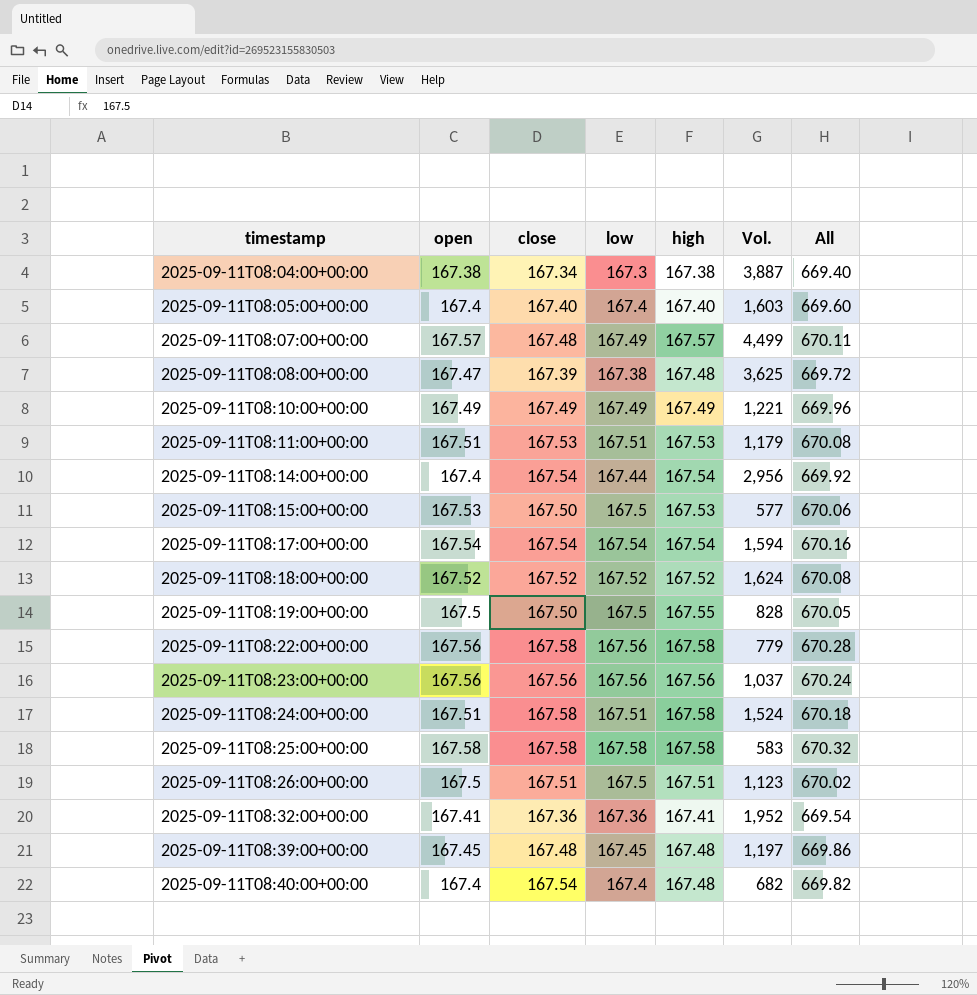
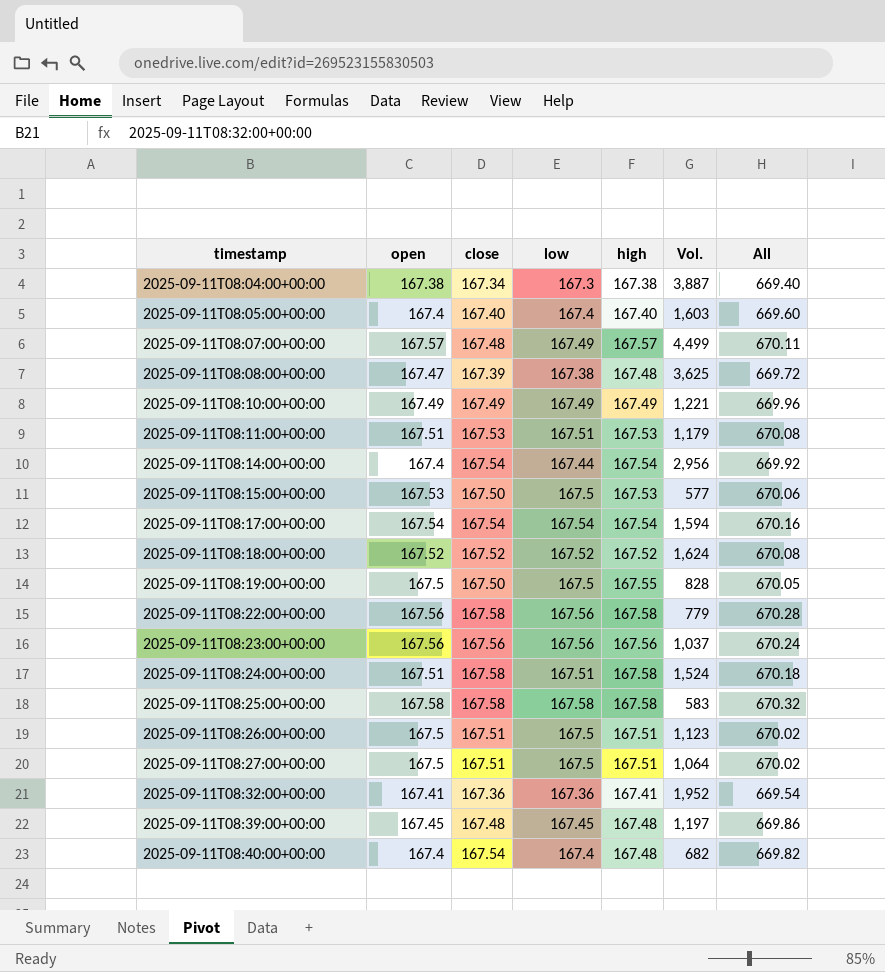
row 2025-09-11T08:27:00+00:00: none -> 167.5 | 167.51 | 167.5 | 167.51 | 1,064 | 670.02

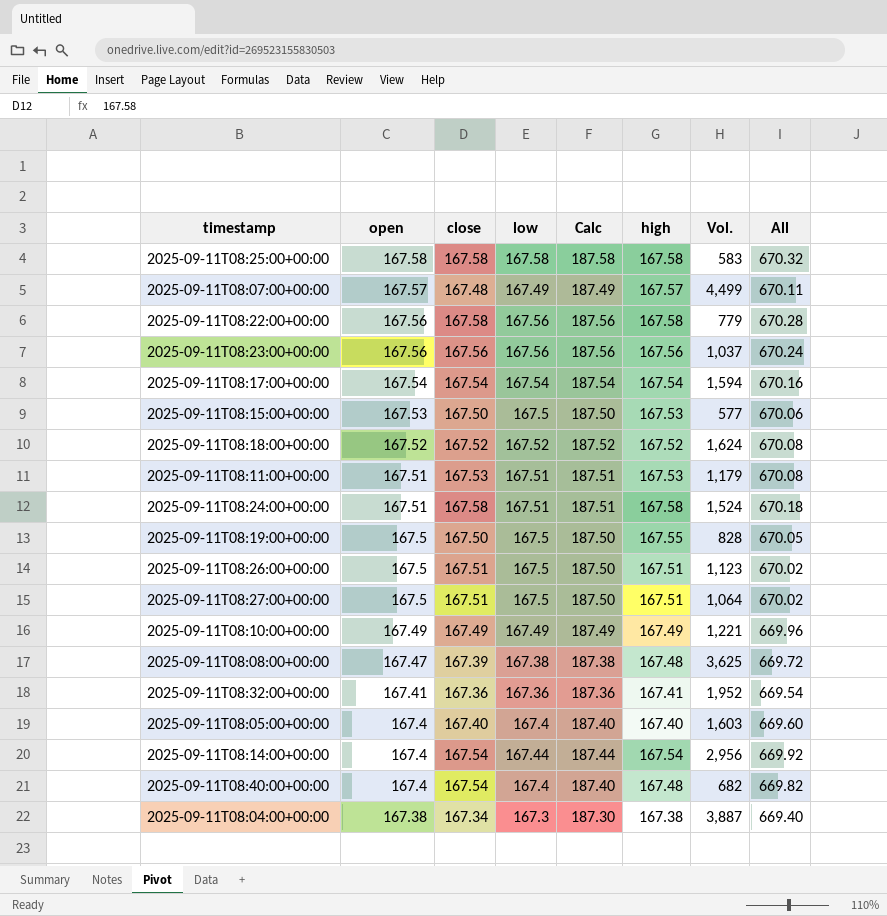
row order: timestamp ascending -> open descending
column Calc | formula: none -> [low] + 20
row 2025-09-11T08:39:00+00:00: 167.45 | 167.48 | 167.45 | 167.48 | 1,197 | 669.86 -> none

